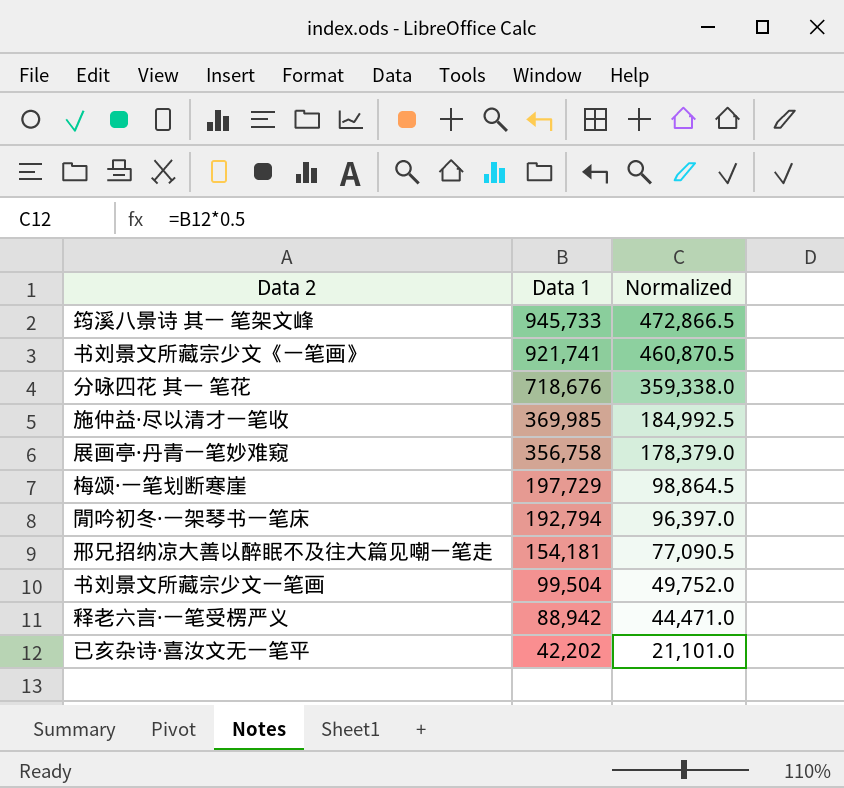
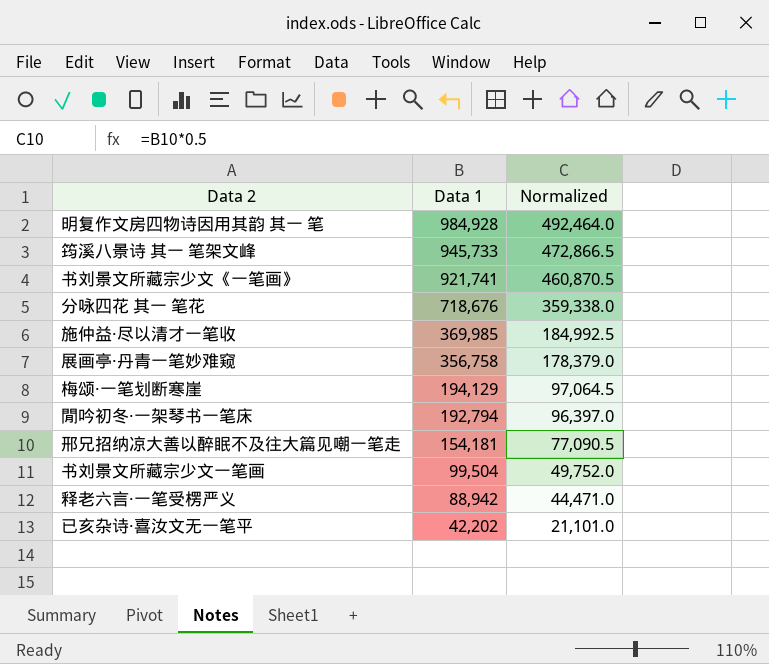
row 明复作文房四物诗因用其韵 其一 笔: none -> 984,928 | 492,464.0
梅颂·一笔划断寒崖 | Data 1: 197,729 -> 194,129
梅颂·一笔划断寒崖 | Normalized: 98,864.5 -> 97,064.5

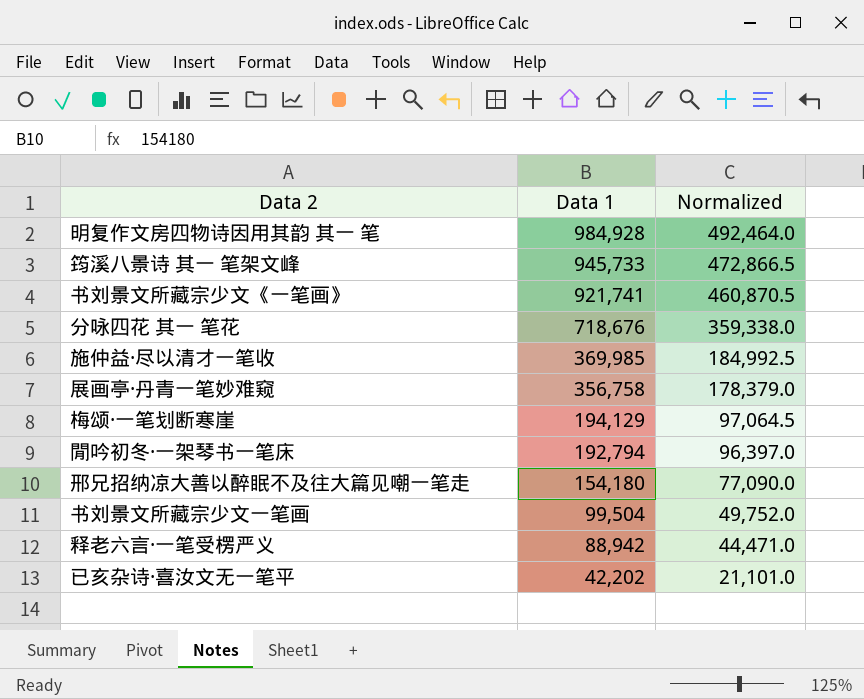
邢兄招纳凉大善以醉眠不及往大篇见嘲一笔走 | Data 1: 154,181 -> 154,180
邢兄招纳凉大善以醉眠不及往大篇见嘲一笔走 | Normalized: 77,090.5 -> 77,090.0

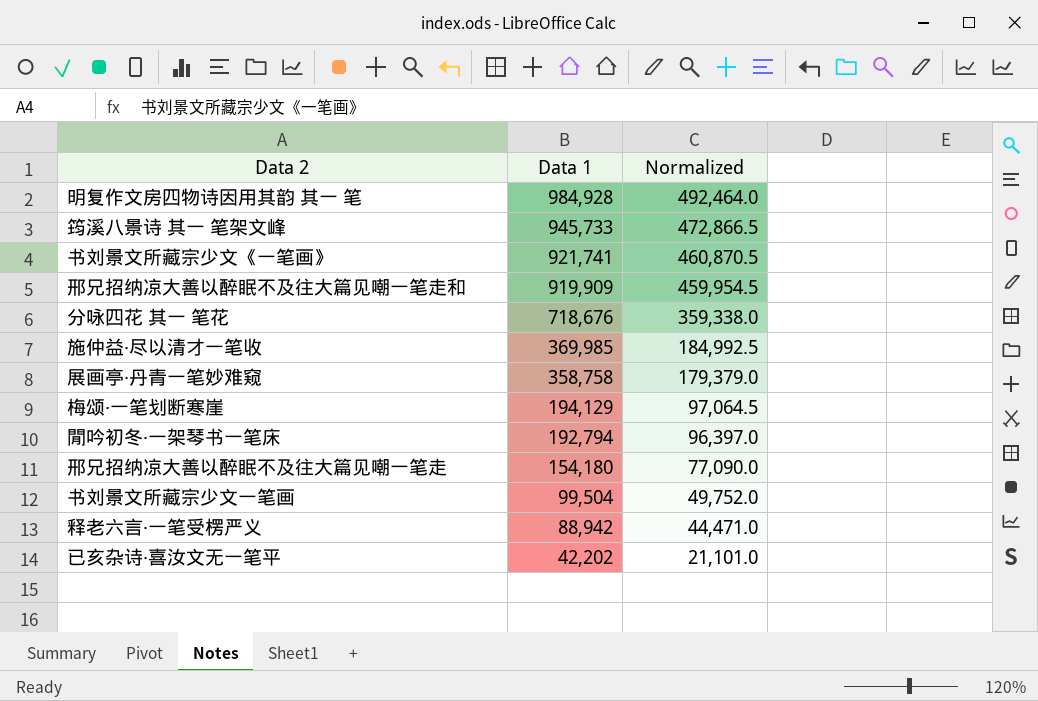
row 邢兄招纳凉大善以醉眠不及往大篇见嘲一笔走和: none -> 919,909 | 459,954.5
展画亭·丹青一笔妙难窥 | Data 1: 356,758 -> 358,758
展画亭·丹青一笔妙难窥 | Normalized: 178,379.0 -> 179,379.0

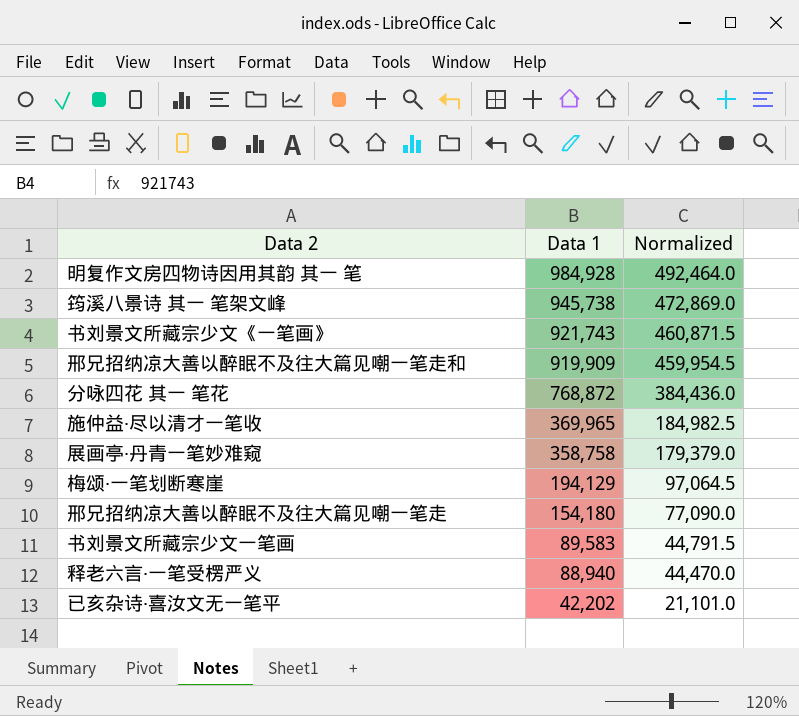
row 閒吟初冬·一架琴书一笔床: 192,794 | 96,397.0 -> none
筠溪八景诗 其一 笔架文峰 | Data 1: 945,733 -> 945,738
筠溪八景诗 其一 笔架文峰 | Normalized: 472,866.5 -> 472,869.0
书刘景文所藏宗少文《一笔画》 | Data 1: 921,741 -> 921,743
书刘景文所藏宗少文《一笔画》 | Normalized: 460,870.5 -> 460,871.5
分咏四花 其一 笔花 | Data 1: 718,676 -> 768,872
分咏四花 其一 笔花 | Normalized: 359,338.0 -> 384,436.0
施仲益·尽以清才一笔收 | Data 1: 369,985 -> 369,965
施仲益·尽以清才一笔收 | Normalized: 184,992.5 -> 184,982.5
书刘景文所藏宗少文一笔画 | Data 1: 99,504 -> 89,583
书刘景文所藏宗少文一笔画 | Normalized: 49,752.0 -> 44,791.5
释老六言·一笔受楞严义 | Data 1: 88,942 -> 88,940
释老六言·一笔受楞严义 | Normalized: 44,471.0 -> 44,470.0

